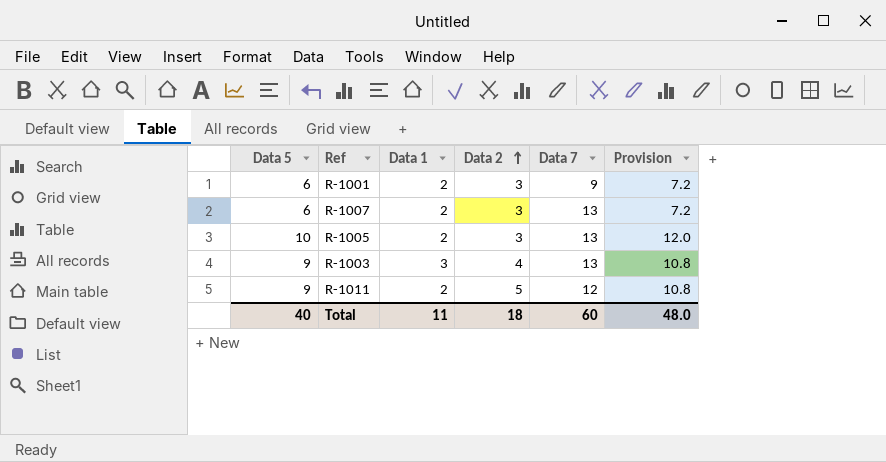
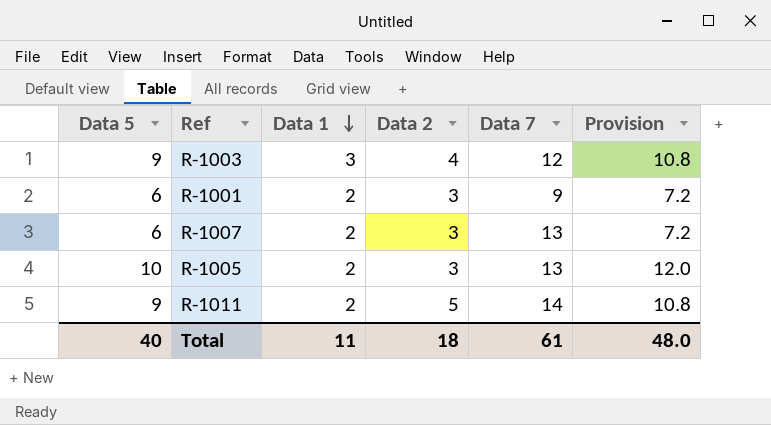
row order: Data 2 ascending -> Data 1 descending
R-1003 | Data 7: 13 -> 12
R-1011 | Data 7: 12 -> 14
Total | Data 7: 60 -> 61

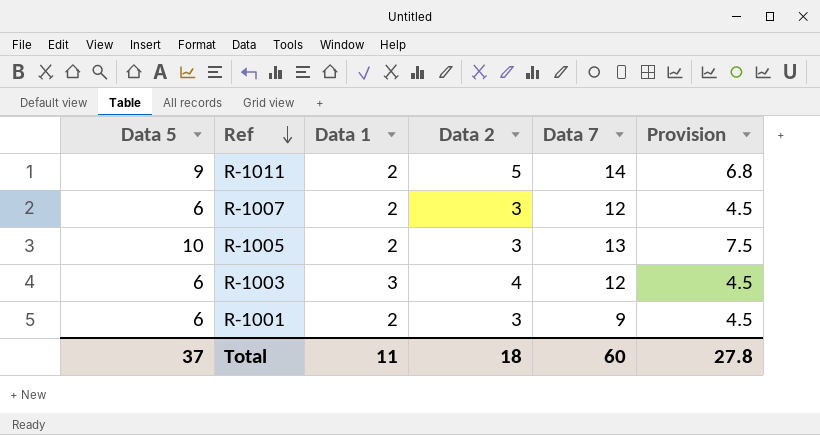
row order: Data 1 descending -> Ref descending
column Provision | formula: [Data 5] * 1.2 -> [Data 5] * 0.75
R-1007 | Data 7: 13 -> 12
R-1003 | Data 5: 9 -> 6
Total | Data 5: 40 -> 37
Total | Data 7: 61 -> 60
Total | Provision: 48.0 -> 27.8

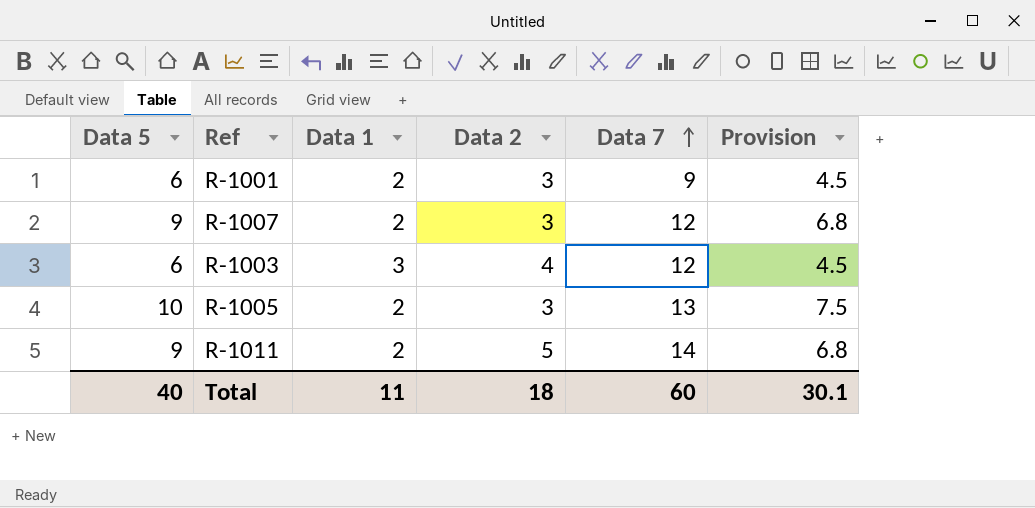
row order: Ref descending -> Data 7 ascending
R-1007 | Data 5: 6 -> 9
R-1007 | Provision: 4.5 -> 6.8
Total | Data 5: 37 -> 40
Total | Provision: 27.8 -> 30.1

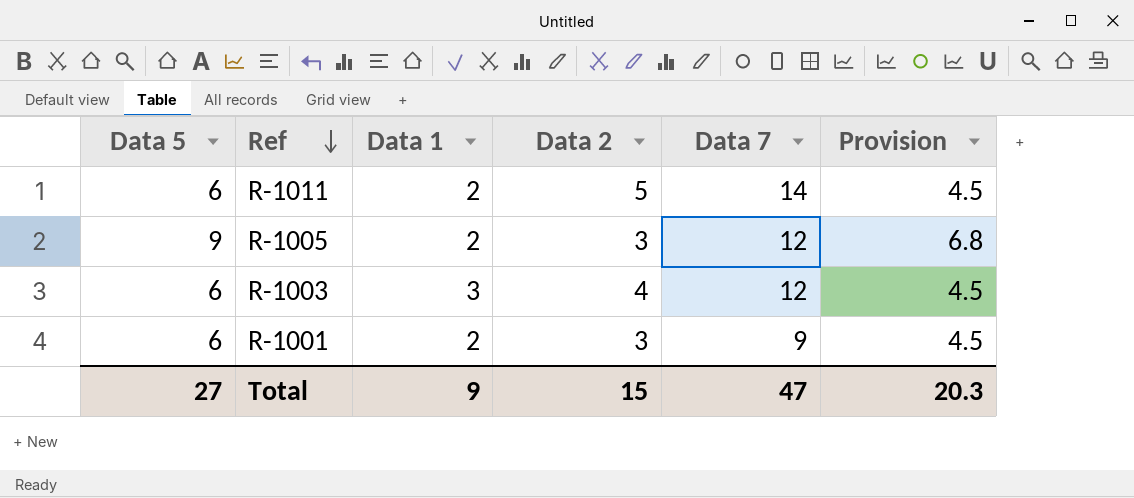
row order: Data 7 ascending -> Ref descending
row R-1007: 9 | 2 | 3 | 12 | 6.8 -> none
R-1011 | Data 5: 9 -> 6
R-1011 | Provision: 6.8 -> 4.5
R-1005 | Data 5: 10 -> 9
R-1005 | Data 7: 13 -> 12
R-1005 | Provision: 7.5 -> 6.8
Total | Data 5: 40 -> 27
Total | Data 1: 11 -> 9
Total | Data 2: 18 -> 15
Total | Data 7: 60 -> 47
Total | Provision: 30.1 -> 20.3

